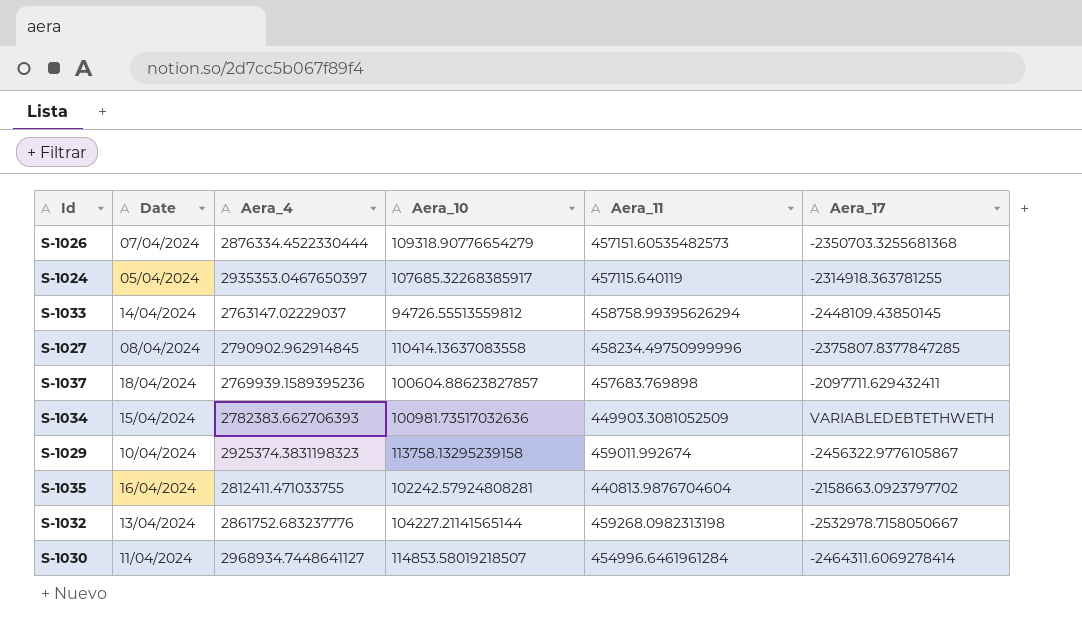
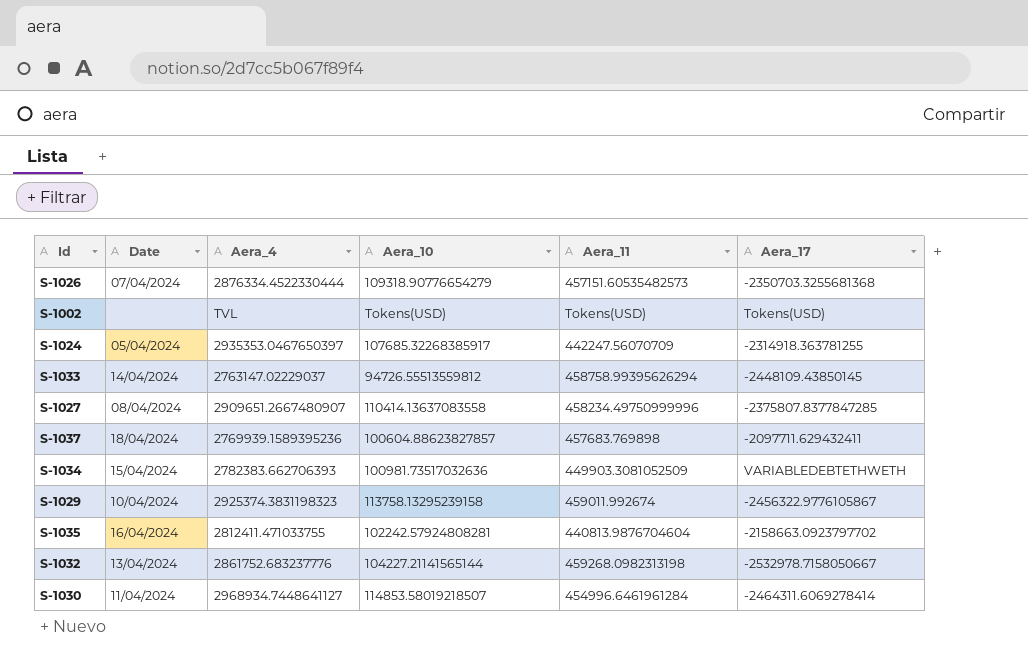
row S-1002: none -> none | TVL | Tokens(USD) | Tokens(USD) | Tokens(USD)
S-1024 | Aera_11: 457115.640119 -> 442247.56070709
S-1027 | Aera_4: 2790902.962914845 -> 2909651.2667480907

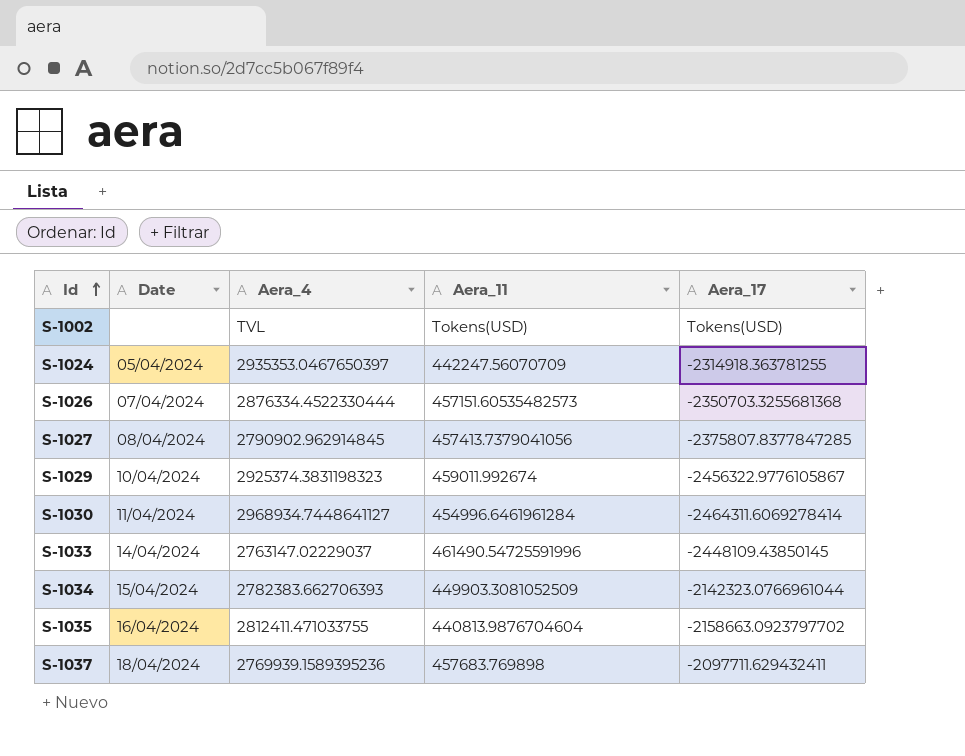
row order: none -> Id ascending
column Aera_10 | position: 4 -> none
row S-1032: 13/04/2024 | 2861752.683237776 | 104227.21141565144 | 459268.0982313198 | -2532978.7158050667 -> none
S-1027 | Aera_4: 2909651.2667480907 -> 2790902.962914845
S-1027 | Aera_11: 458234.49750999996 -> 457413.7379041056
S-1033 | Aera_11: 458758.99395626294 -> 461490.54725591996
S-1034 | Aera_17: VARIABLEDEBTETHWETH -> -2142323.0766961044

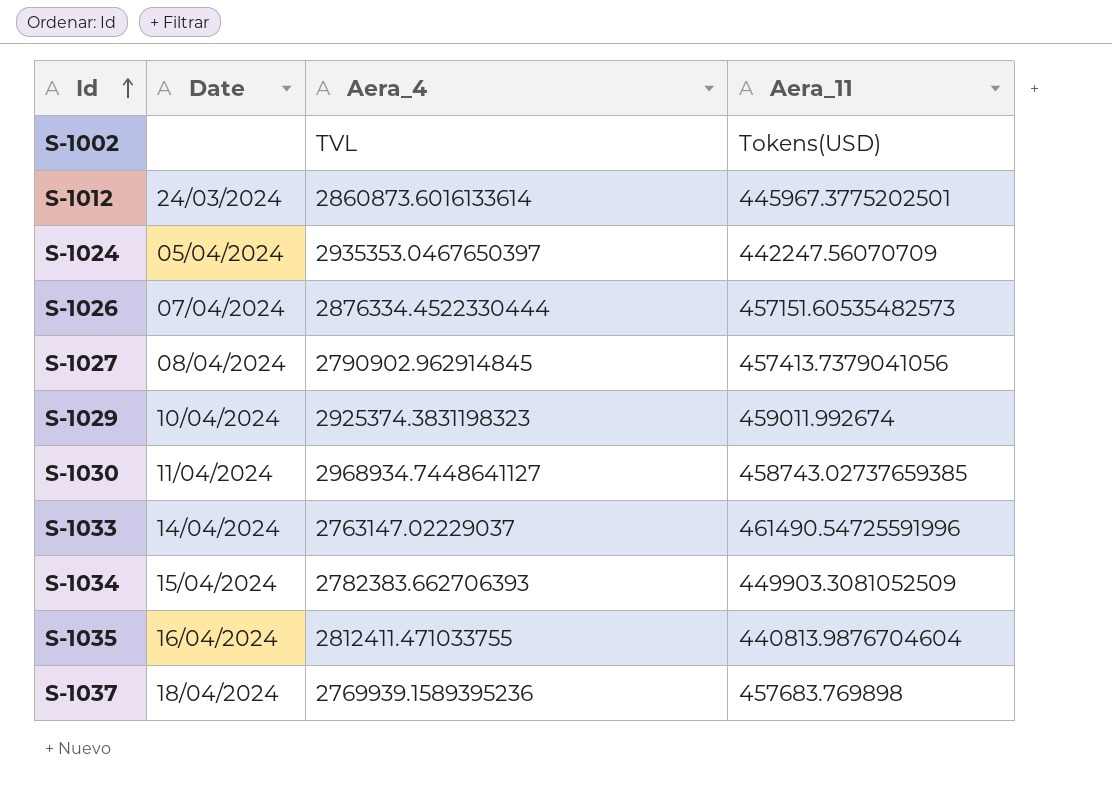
column Aera_17 | position: 5 -> none
row S-1012: none -> 24/03/2024 | 2860873.6016133614 | 445967.3775202501
S-1030 | Aera_11: 454996.6461961284 -> 458743.02737659385

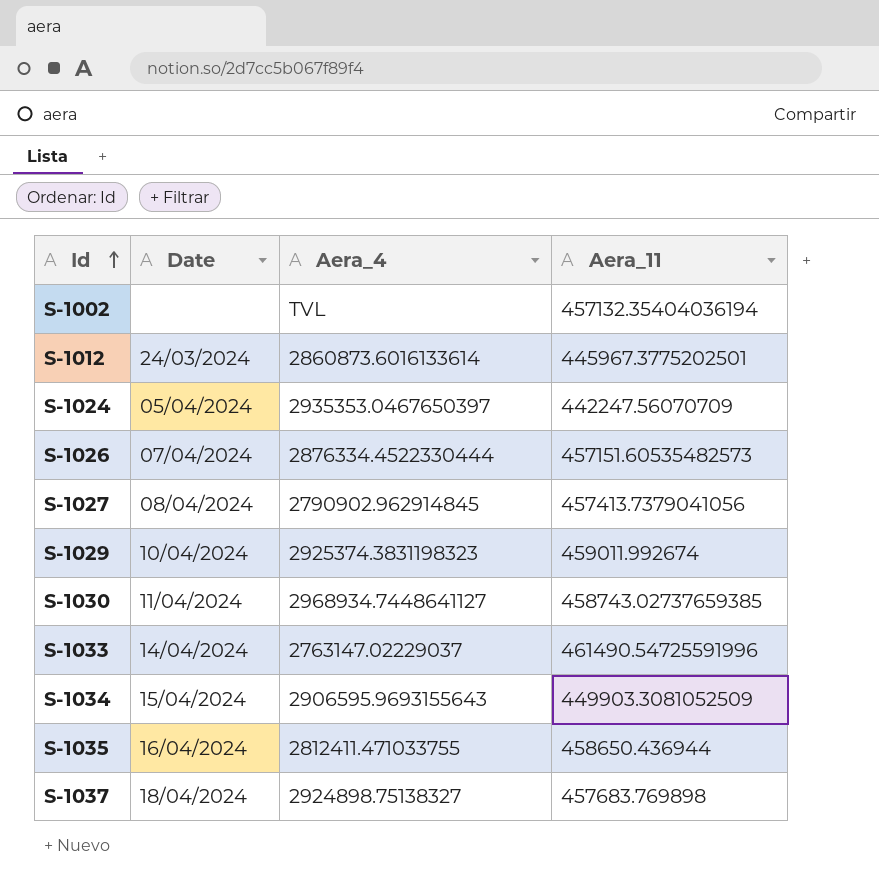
S-1002 | Aera_11: Tokens(USD) -> 457132.35404036194
S-1034 | Aera_4: 2782383.662706393 -> 2906595.9693155643
S-1035 | Aera_11: 440813.9876704604 -> 458650.436944
S-1037 | Aera_4: 2769939.1589395236 -> 2924898.75138327

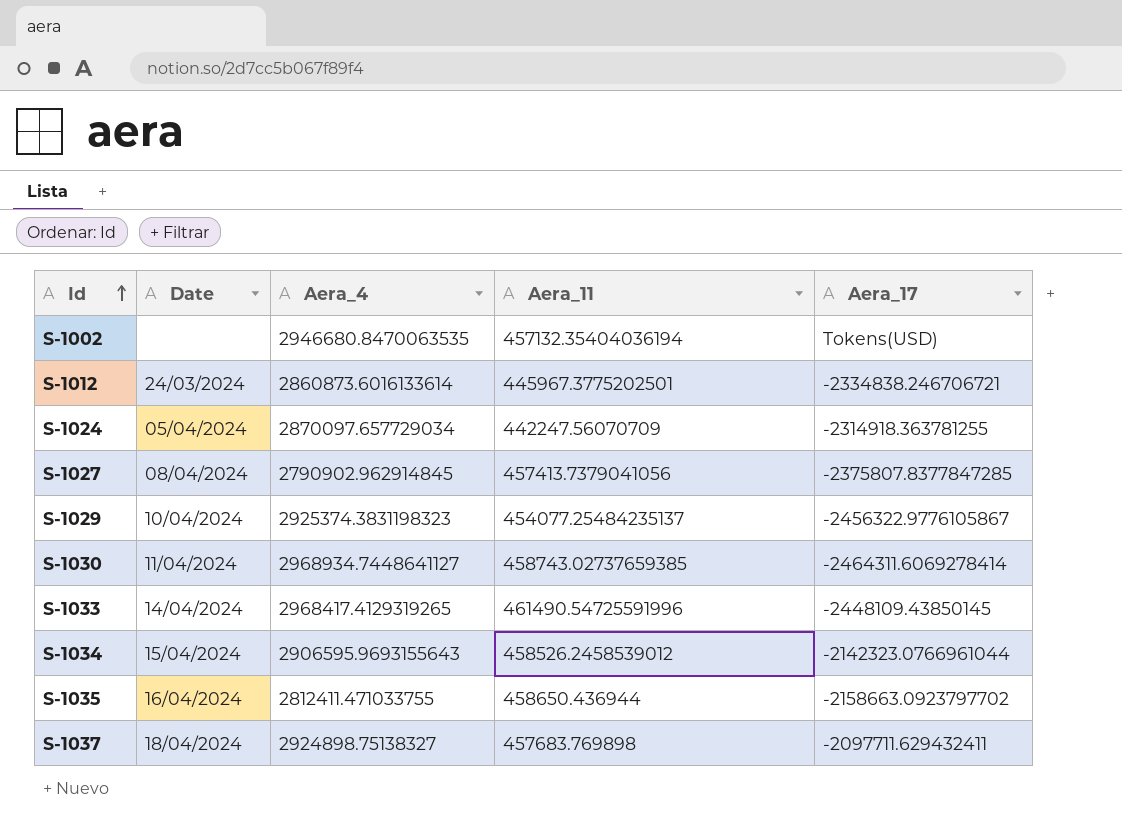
column Aera_17 | position: none -> 5
row S-1026: 07/04/2024 | 2876334.4522330444 | 457151.60535482573 -> none
S-1002 | Aera_4: TVL -> 2946680.8470063535
S-1024 | Aera_4: 2935353.0467650397 -> 2870097.657729034
S-1029 | Aera_11: 459011.992674 -> 454077.25484235137
S-1033 | Aera_4: 2763147.02229037 -> 2968417.4129319265
S-1034 | Aera_11: 449903.3081052509 -> 458526.2458539012

